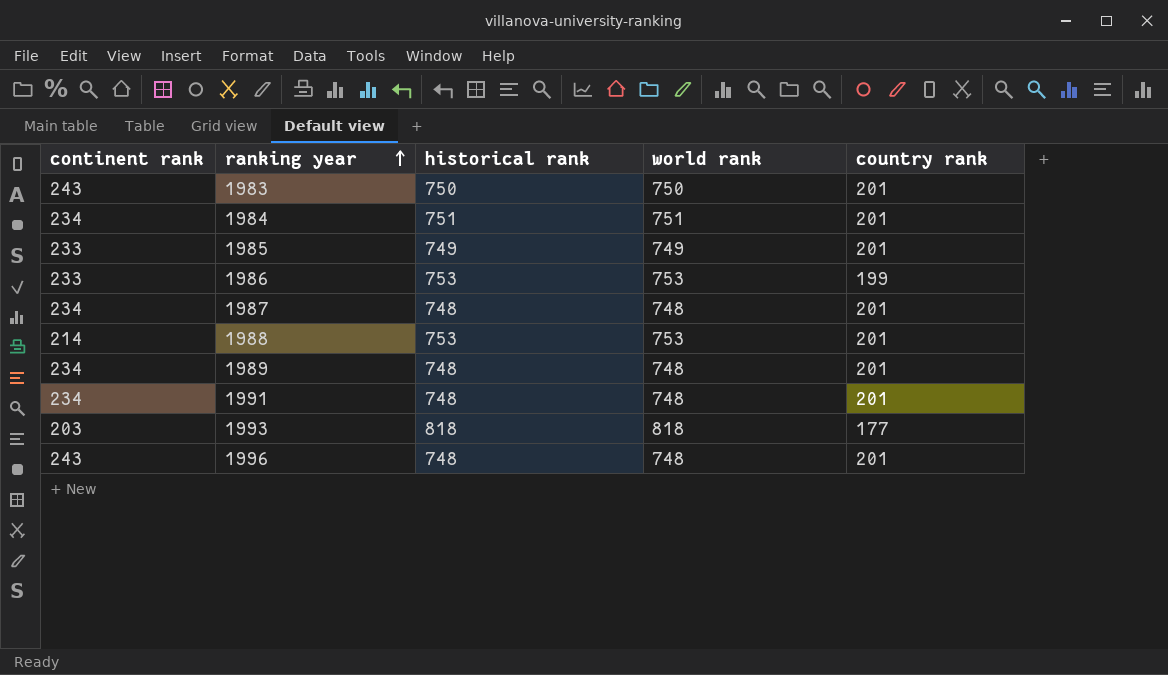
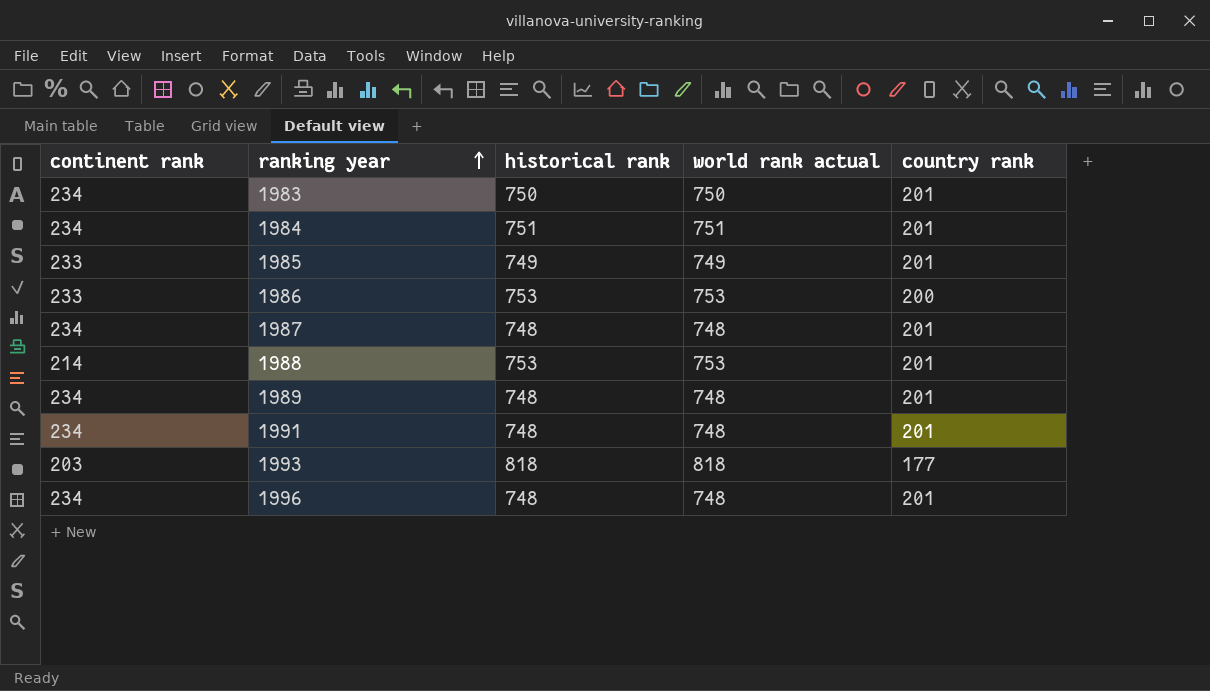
column name: world rank -> world rank actual
1983 | continent rank: 243 -> 234
1986 | country rank: 199 -> 200
1996 | continent rank: 243 -> 234

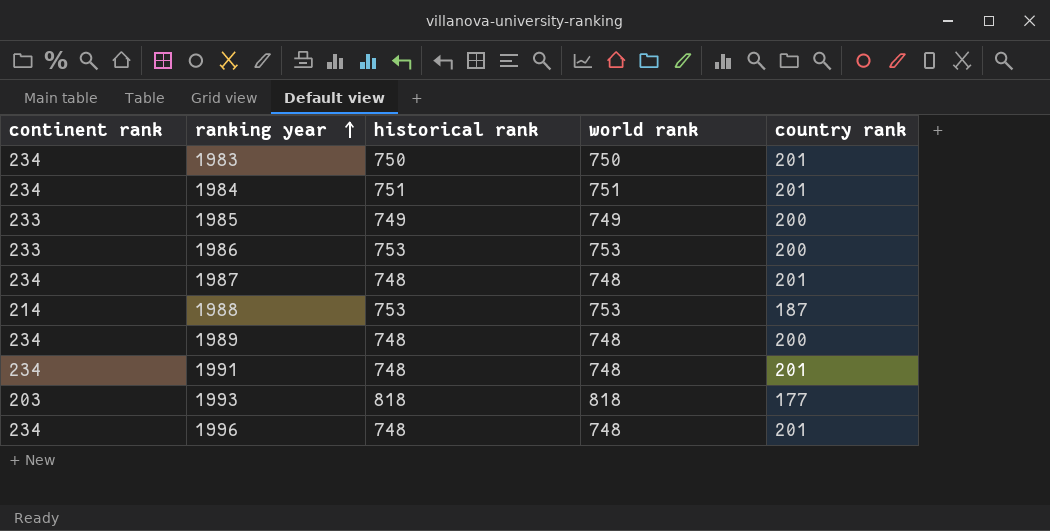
column name: world rank actual -> world rank
1985 | country rank: 201 -> 200
1988 | country rank: 201 -> 187
1989 | country rank: 201 -> 200

